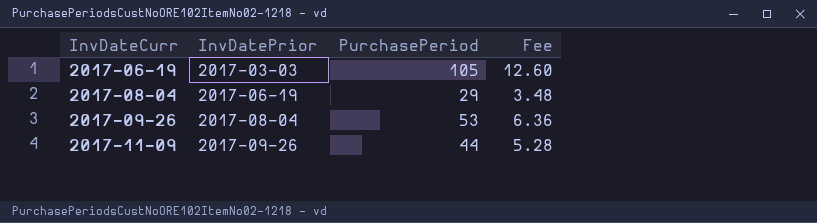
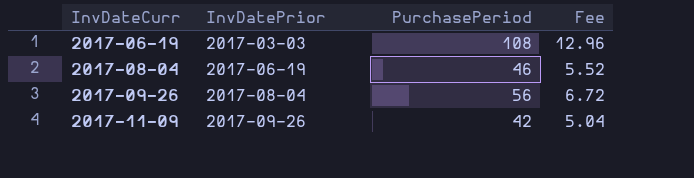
2017-06-19 | PurchasePeriod: 105 -> 108
2017-06-19 | Fee: 12.60 -> 12.96
2017-08-04 | PurchasePeriod: 29 -> 46
2017-08-04 | Fee: 3.48 -> 5.52
2017-09-26 | PurchasePeriod: 53 -> 56
2017-09-26 | Fee: 6.36 -> 6.72
2017-11-09 | PurchasePeriod: 44 -> 42
2017-11-09 | Fee: 5.28 -> 5.04

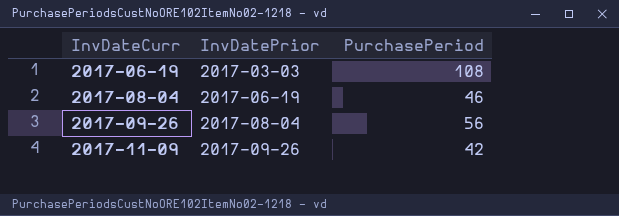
column Fee | formula: [PurchasePeriod] * 0.12 -> none

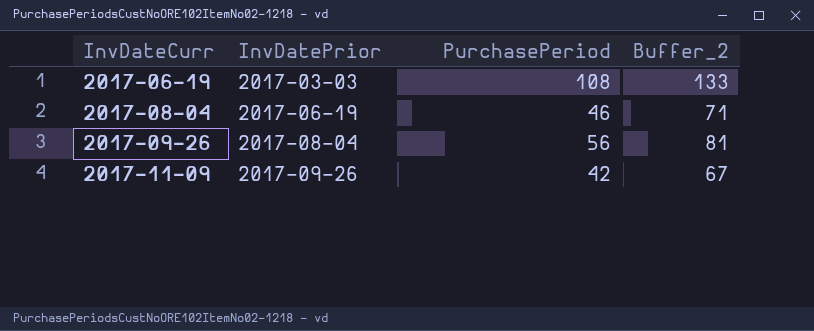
column Buffer_2 | formula: none -> [PurchasePeriod] + 25

